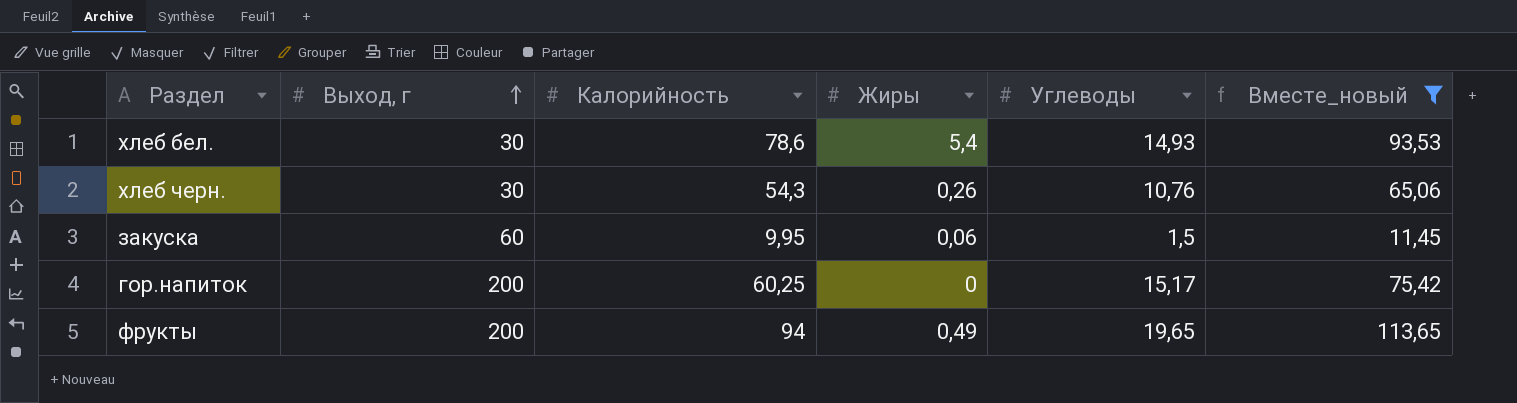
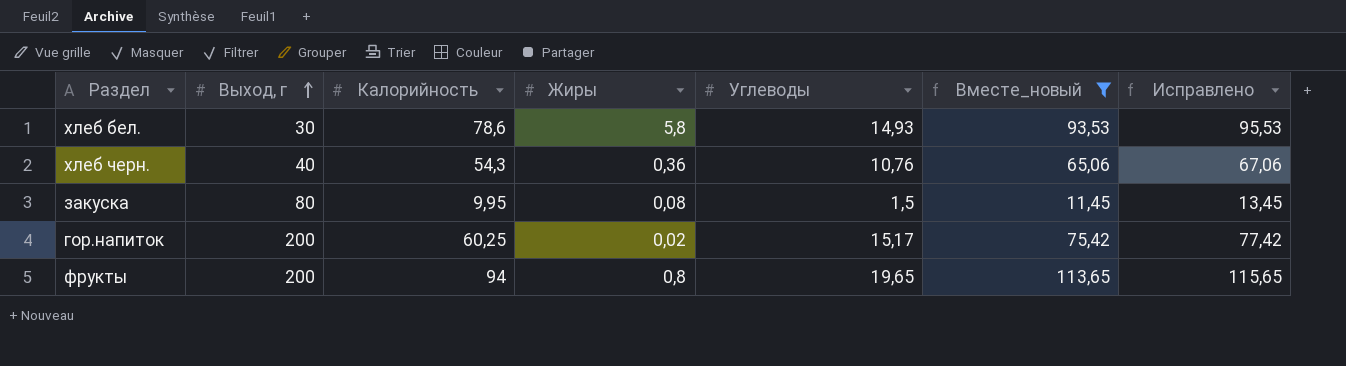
column Исправлено | formula: none -> [Вместе_новый] + 2
хлеб бел. | Жиры: 5,4 -> 5,8
хлеб черн. | Выход, г: 30 -> 40
хлеб черн. | Жиры: 0,26 -> 0,36
закуска | Выход, г: 60 -> 80
закуска | Жиры: 0,06 -> 0,08
гор.напиток | Жиры: 0 -> 0,02
фрукты | Жиры: 0,49 -> 0,8

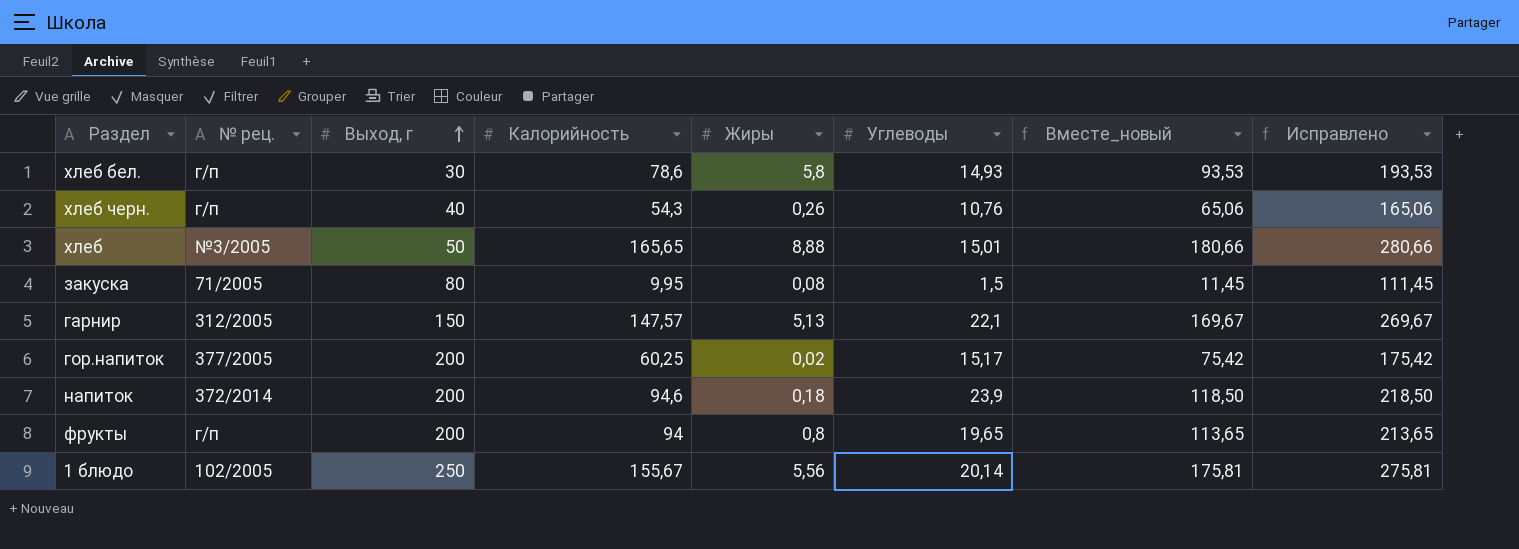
filter: Вместе_новый <= 113,65 -> none
column № рец. | position: none -> 2
column Исправлено | formula: [Вместе_новый] + 2 -> [Вместе_новый] + 100
хлеб черн. | Жиры: 0,36 -> 0,26

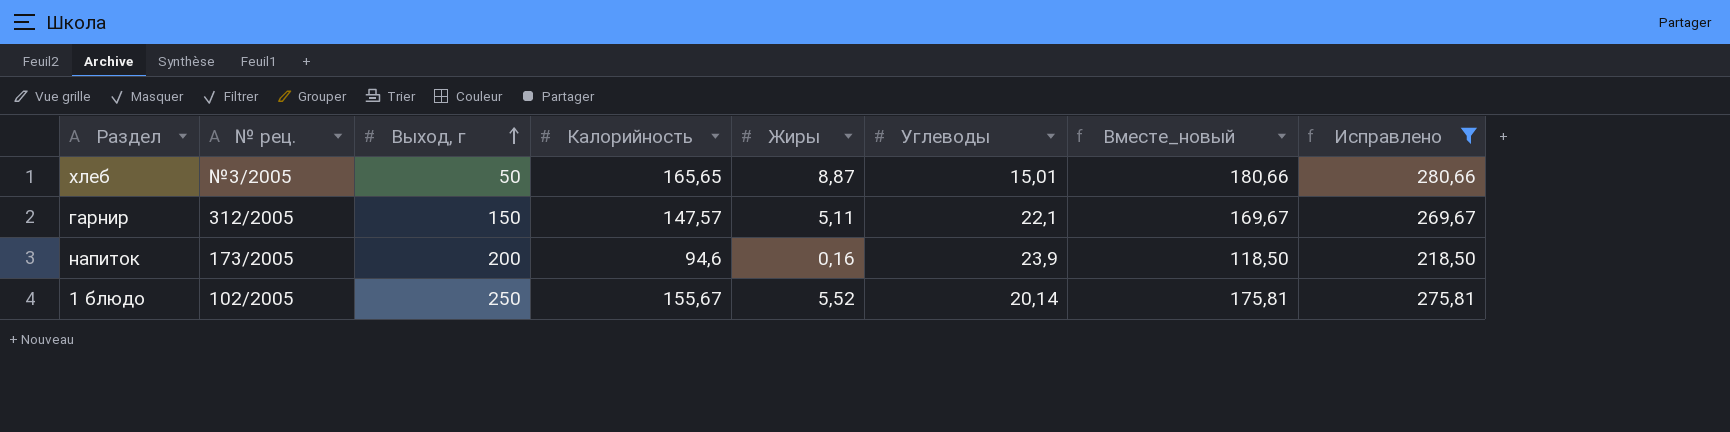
filter: none -> Исправлено >= 218,50
хлеб | Жиры: 8,88 -> 8,87
гарнир | Жиры: 5,13 -> 5,11
напиток | № рец.: 372/2014 -> 173/2005
напиток | Жиры: 0,18 -> 0,16
1 блюдо | Жиры: 5,56 -> 5,52

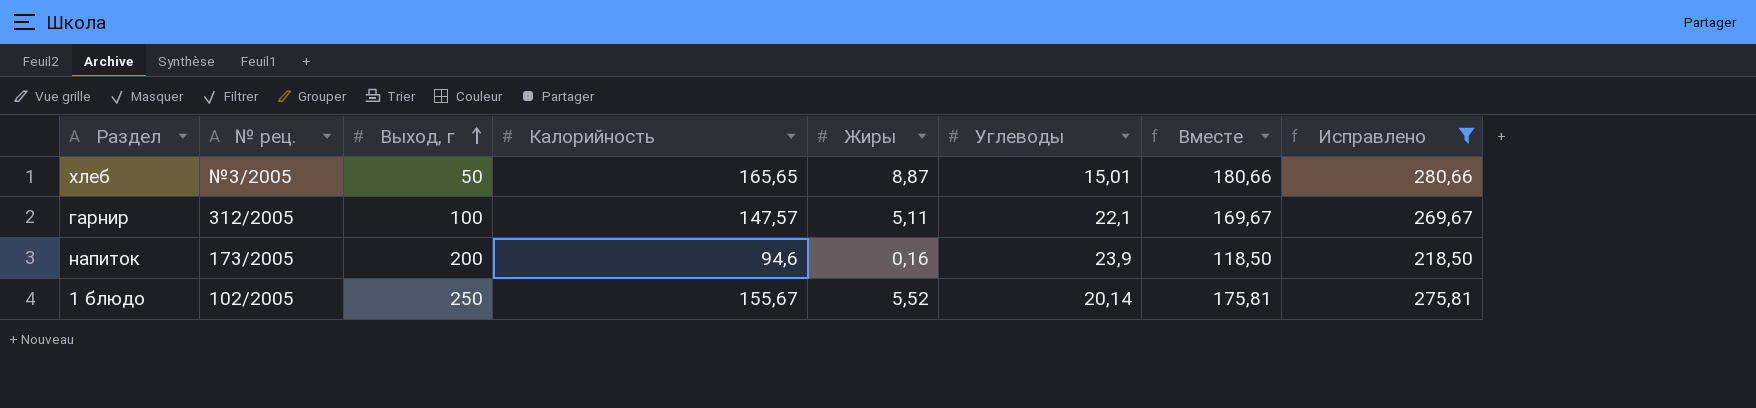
column name: Вместе_новый -> Вместе
гарнир | Выход, г: 150 -> 100

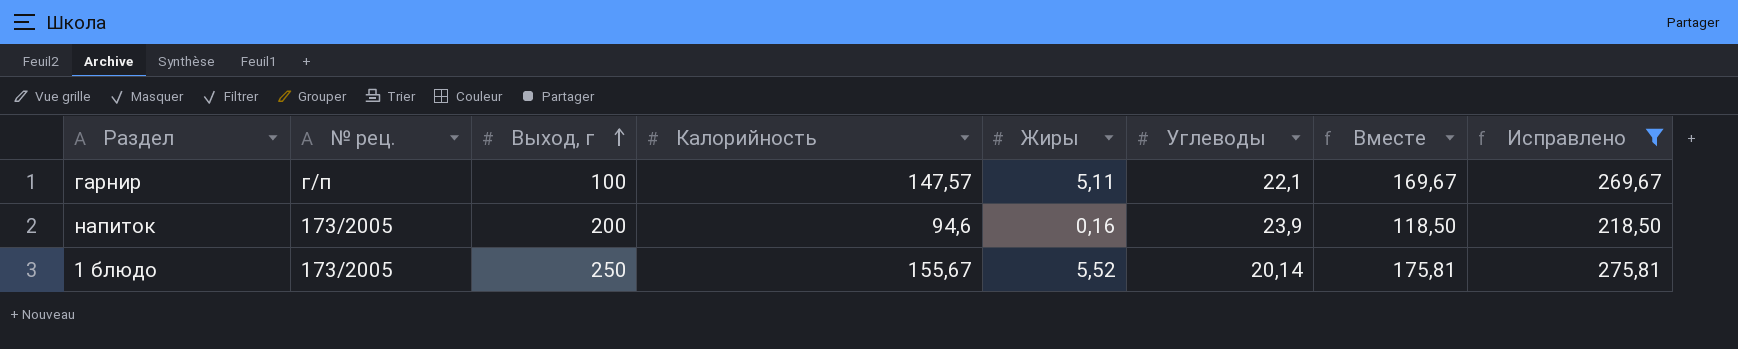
row хлеб: №3/2005 | 50 | 165,65 | 8,87 | 15,01 | 180,66 | 280,66 -> none
гарнир | № рец.: 312/2005 -> г/п
1 блюдо | № рец.: 102/2005 -> 173/2005

